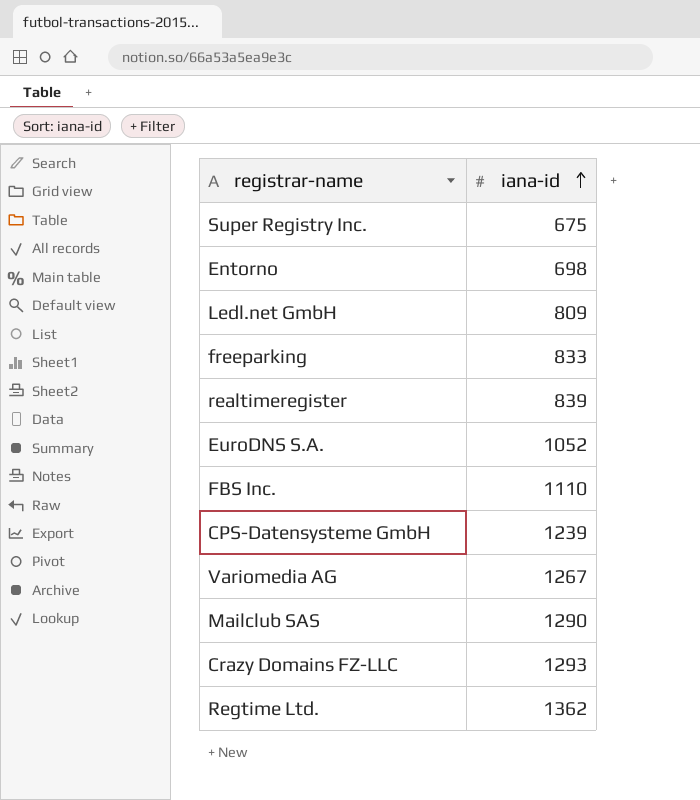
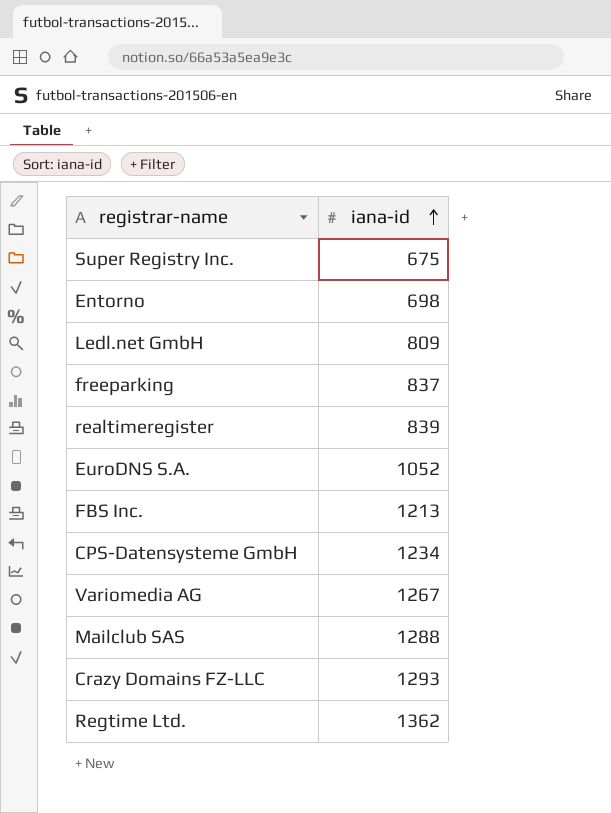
freeparking | iana-id: 833 -> 837
FBS Inc. | iana-id: 1110 -> 1213
CPS-Datensysteme GmbH | iana-id: 1239 -> 1234
Mailclub SAS | iana-id: 1290 -> 1288

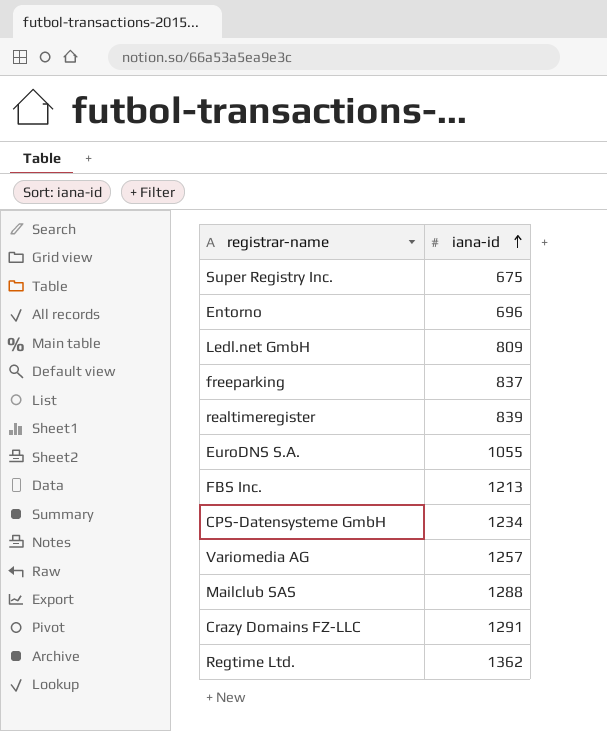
Entorno | iana-id: 698 -> 696
EuroDNS S.A. | iana-id: 1052 -> 1055
Variomedia AG | iana-id: 1267 -> 1257
Crazy Domains FZ-LLC | iana-id: 1293 -> 1291

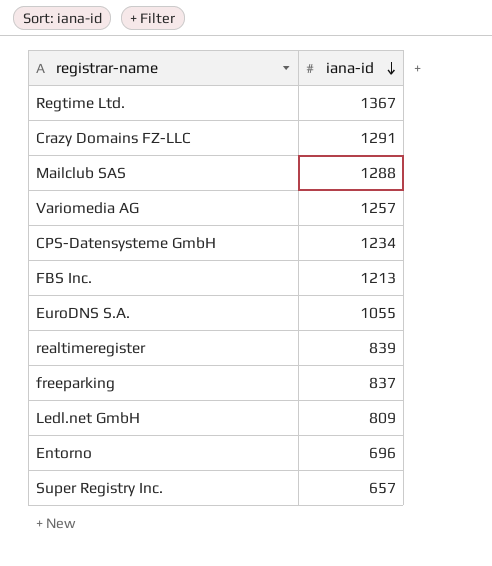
row order: iana-id ascending -> iana-id descending
Regtime Ltd. | iana-id: 1362 -> 1367
Super Registry Inc. | iana-id: 675 -> 657

